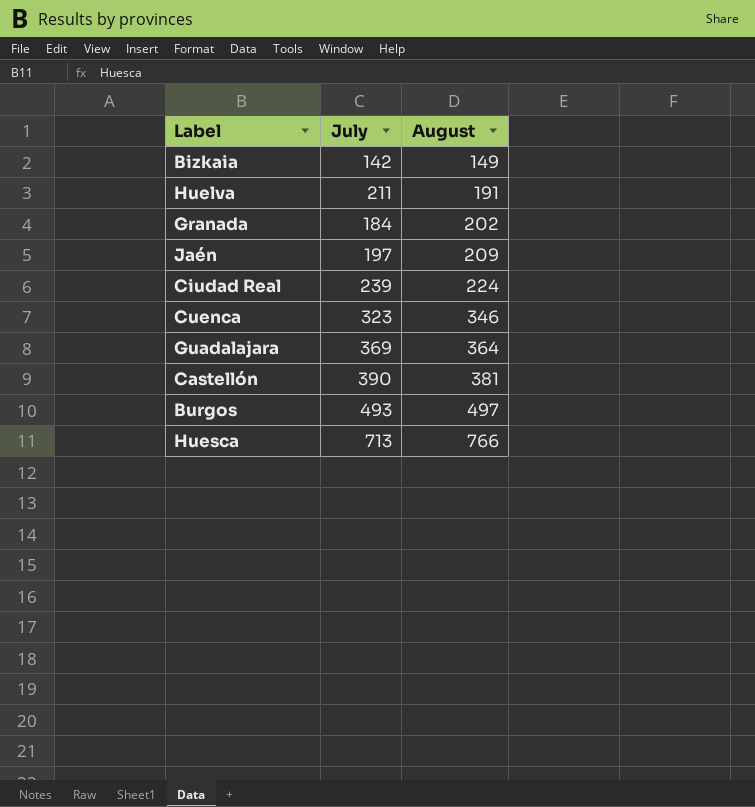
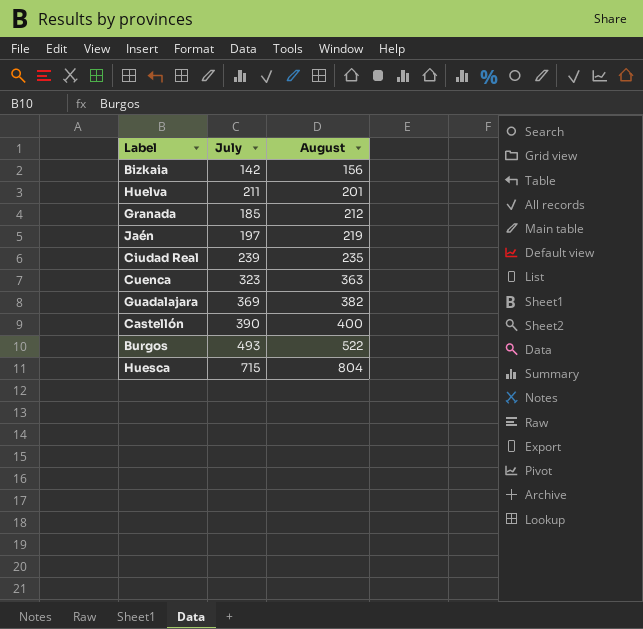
Bizkaia | August: 149 -> 156
Huelva | August: 191 -> 201
Granada | July: 184 -> 185
Granada | August: 202 -> 212
Jaén | August: 209 -> 219
Ciudad Real | August: 224 -> 235
Cuenca | August: 346 -> 363
Guadalajara | August: 364 -> 382
Castellón | August: 381 -> 400
Burgos | August: 497 -> 522
Huesca | July: 713 -> 715
Huesca | August: 766 -> 804

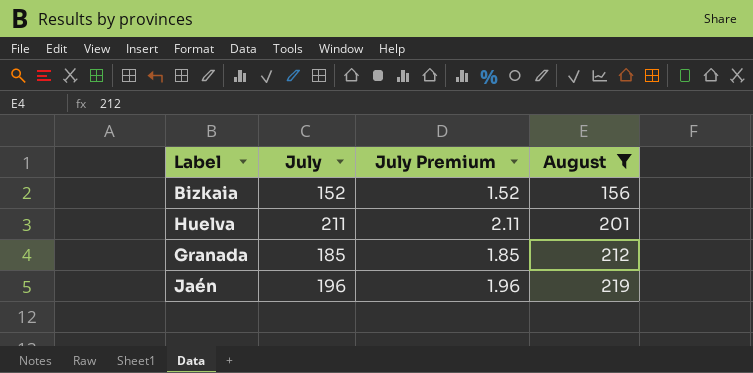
filter: none -> August <= 219
column July Premium | formula: none -> [July] * 0.01
Bizkaia | July: 142 -> 152
Jaén | July: 197 -> 196

